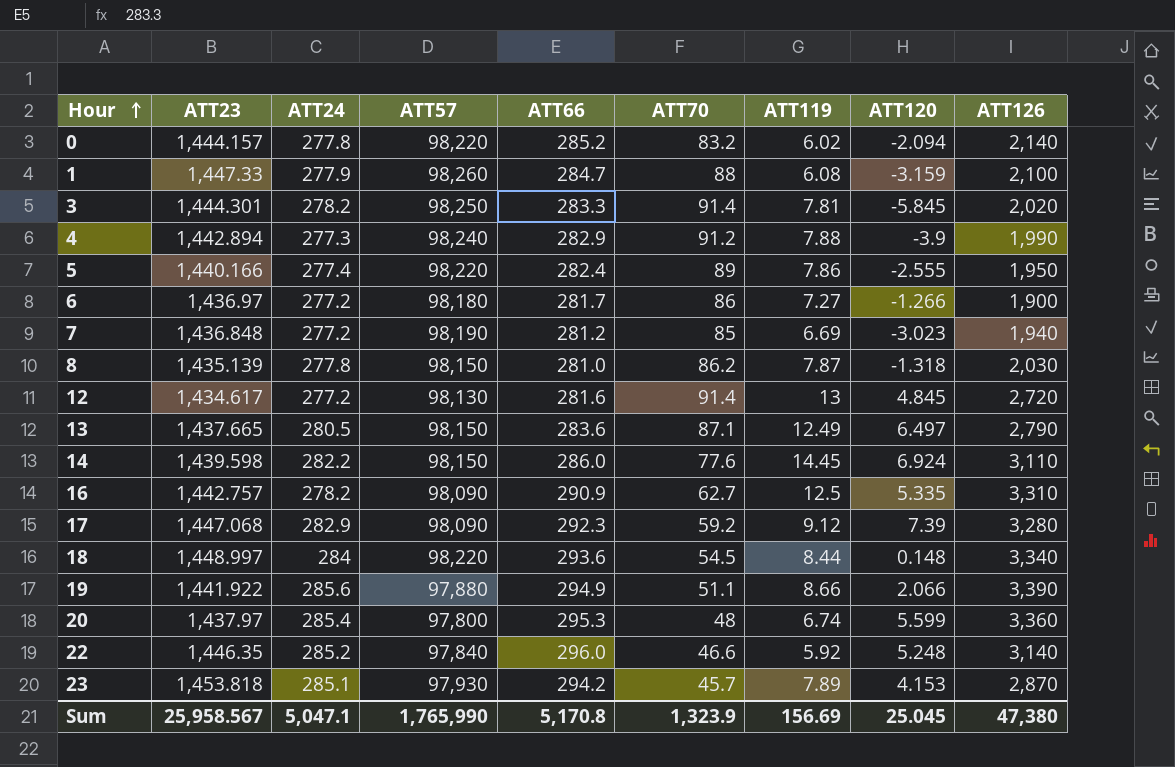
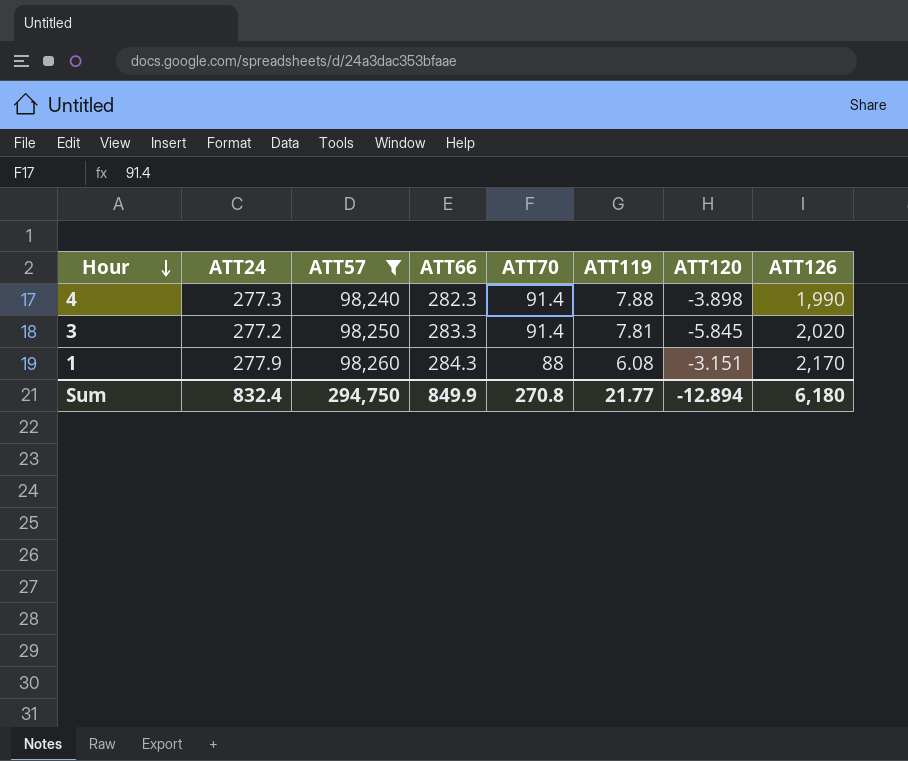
filter: none -> ATT57 >= 98,240
row order: Hour ascending -> Hour descending
column ATT23 | position: 2 -> none
4 | ATT66: 282.9 -> 282.3
4 | ATT70: 91.2 -> 91.4
4 | ATT120: -3.9 -> -3.898
3 | ATT24: 278.2 -> 277.2
1 | ATT66: 284.7 -> 284.3
1 | ATT120: -3.159 -> -3.151
1 | ATT126: 2,100 -> 2,170
Sum | ATT24: 5,047.1 -> 832.4
Sum | ATT57: 1,765,990 -> 294,750
Sum | ATT66: 5,170.8 -> 849.9
Sum | ATT70: 1,323.9 -> 270.8
Sum | ATT119: 156.69 -> 21.77
Sum | ATT120: 25.045 -> -12.894
Sum | ATT126: 47,380 -> 6,180

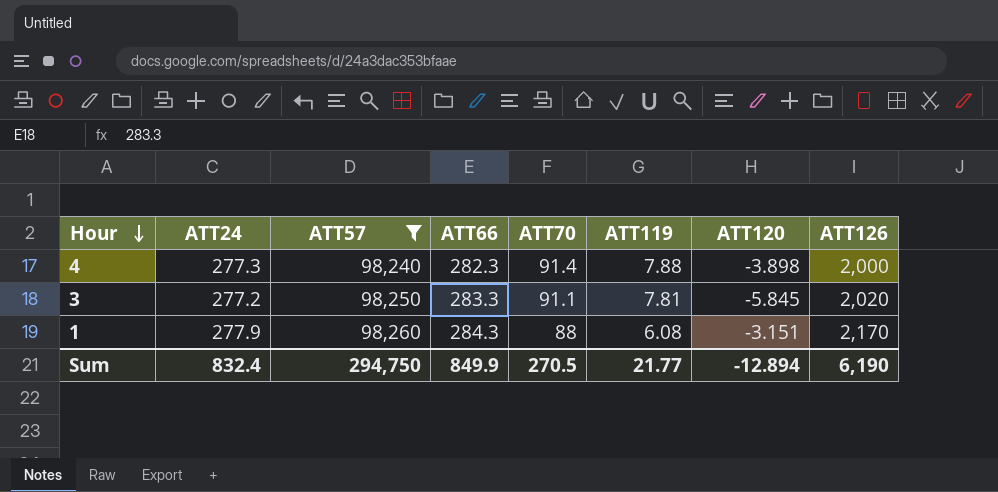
4 | ATT126: 1,990 -> 2,000
3 | ATT70: 91.4 -> 91.1
Sum | ATT70: 270.8 -> 270.5
Sum | ATT126: 6,180 -> 6,190

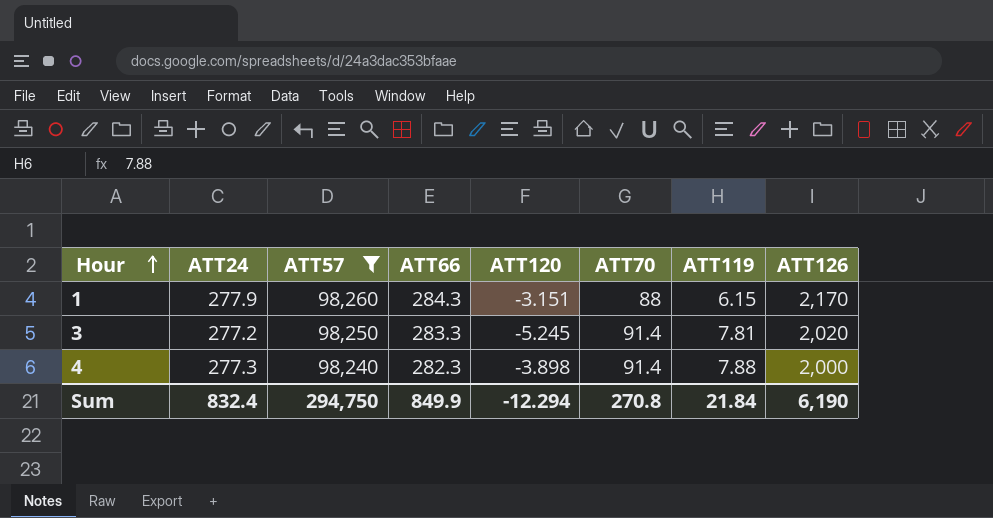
row order: Hour descending -> Hour ascending
column ATT120 | position: 7 -> 5
1 | ATT119: 6.08 -> 6.15
3 | ATT120: -5.845 -> -5.245
3 | ATT70: 91.1 -> 91.4
Sum | ATT120: -12.894 -> -12.294
Sum | ATT70: 270.5 -> 270.8
Sum | ATT119: 21.77 -> 21.84

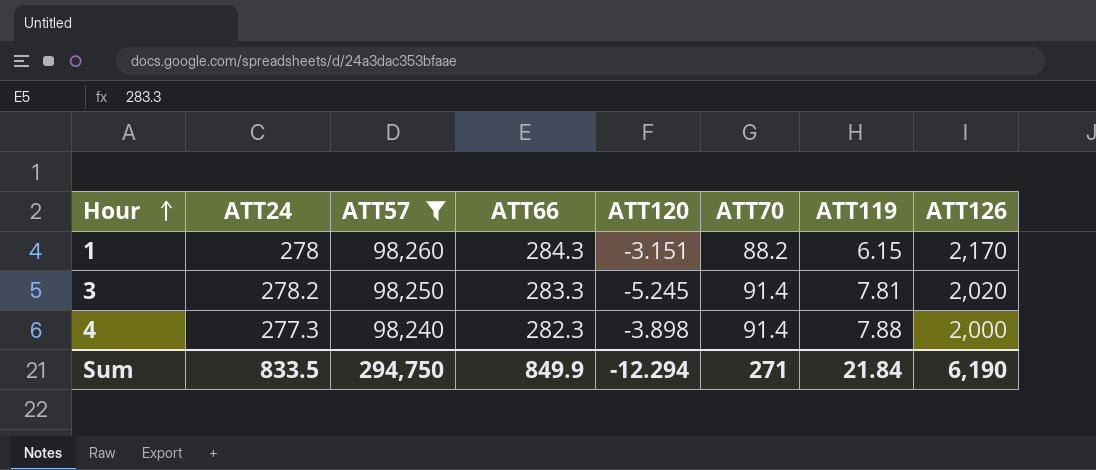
1 | ATT24: 277.9 -> 278
1 | ATT70: 88 -> 88.2
3 | ATT24: 277.2 -> 278.2
Sum | ATT24: 832.4 -> 833.5
Sum | ATT70: 270.8 -> 271

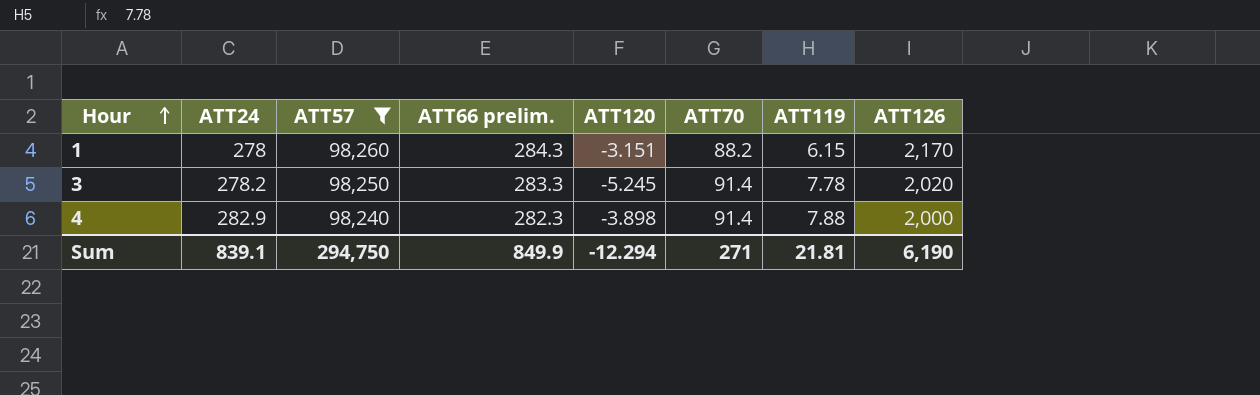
column name: ATT66 -> ATT66 prelim.
3 | ATT119: 7.81 -> 7.78
4 | ATT24: 277.3 -> 282.9
Sum | ATT24: 833.5 -> 839.1
Sum | ATT119: 21.84 -> 21.81

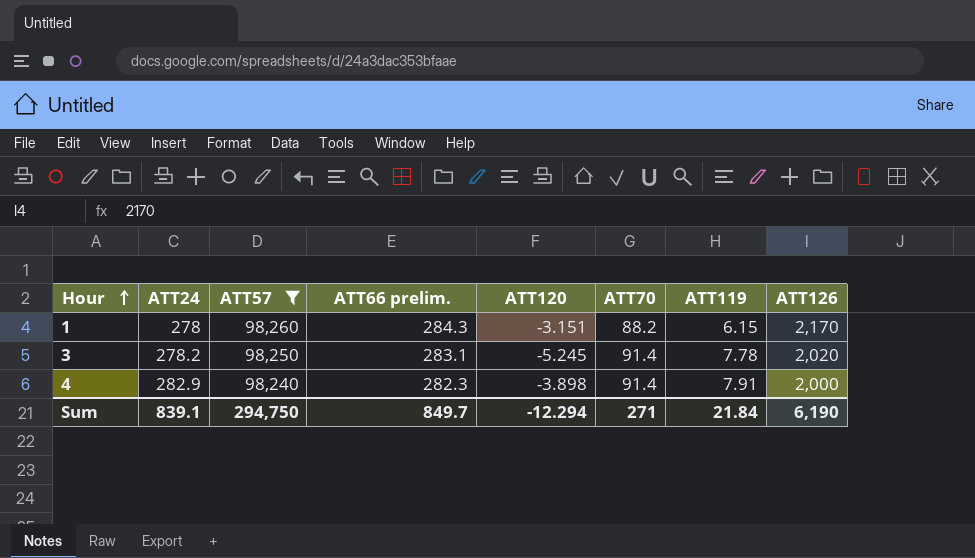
3 | ATT66 prelim.: 283.3 -> 283.1
4 | ATT119: 7.88 -> 7.91
Sum | ATT66 prelim.: 849.9 -> 849.7
Sum | ATT119: 21.81 -> 21.84

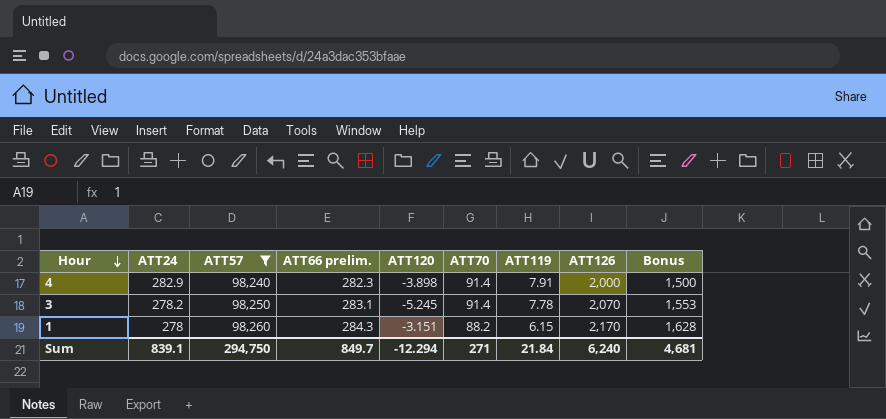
row order: Hour ascending -> Hour descending
column Bonus | formula: none -> [ATT126] * 0.75
3 | ATT126: 2,020 -> 2,070
Sum | ATT126: 6,190 -> 6,240

